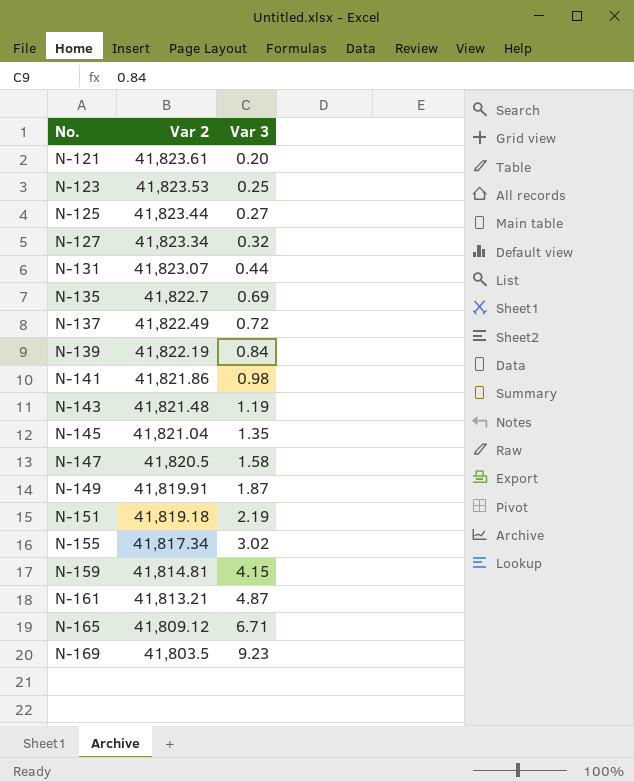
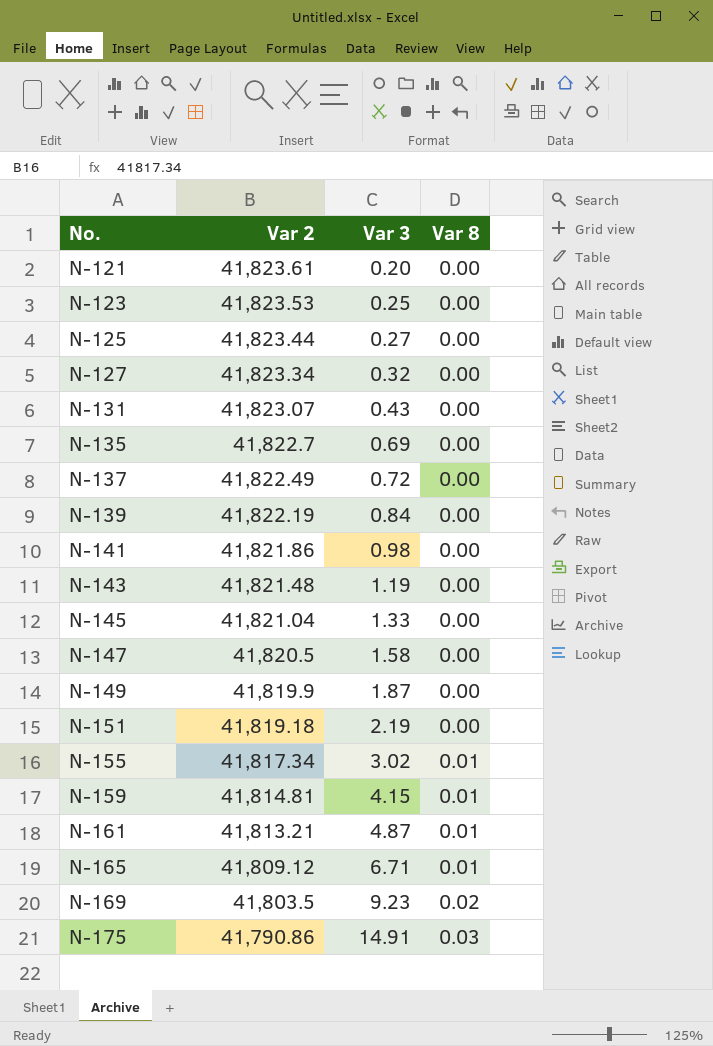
column Var 8 | position: none -> 4
N-131 | Var 3: 0.44 -> 0.43
N-145 | Var 3: 1.35 -> 1.33
N-149 | Var 2: 41,819.91 -> 41,819.9
row N-175: none -> 41,790.86 | 14.91 | 0.03

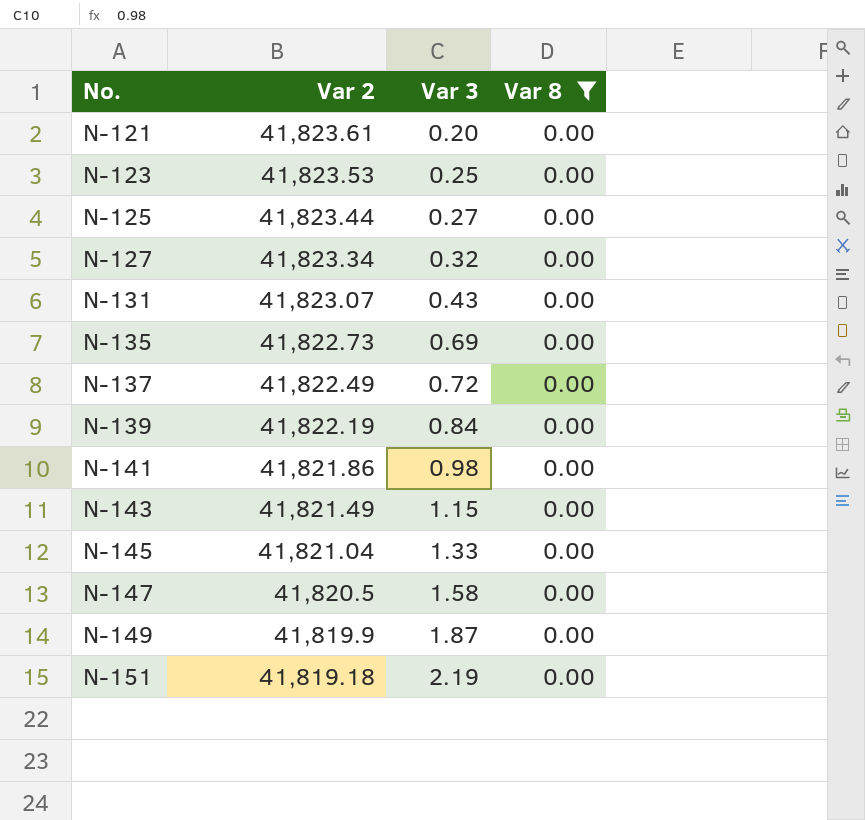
filter: none -> Var 8 = 0.00
N-135 | Var 2: 41,822.7 -> 41,822.73
N-143 | Var 2: 41,821.48 -> 41,821.49
N-143 | Var 3: 1.19 -> 1.15

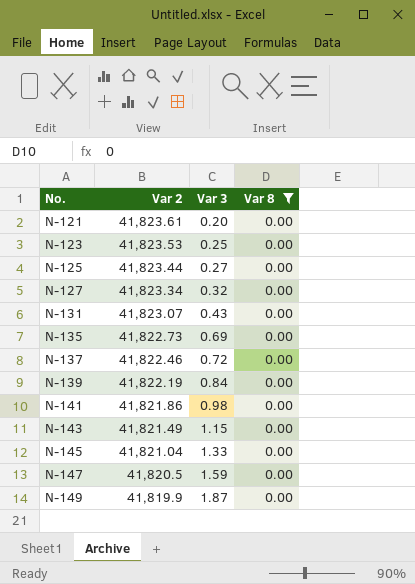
row N-151: 41,819.18 | 2.19 | 0.00 -> none
N-137 | Var 2: 41,822.49 -> 41,822.46
N-147 | Var 3: 1.58 -> 1.59

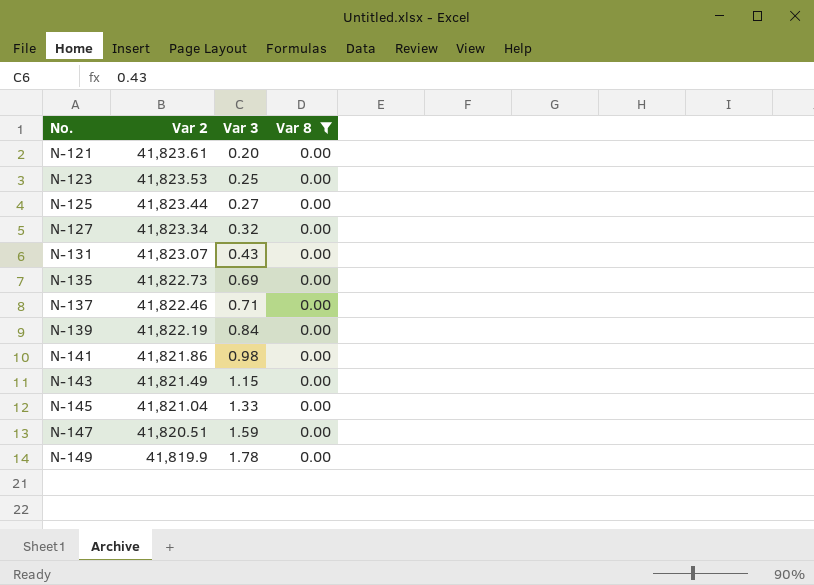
N-137 | Var 3: 0.72 -> 0.71
N-147 | Var 2: 41,820.5 -> 41,820.51
N-149 | Var 3: 1.87 -> 1.78

